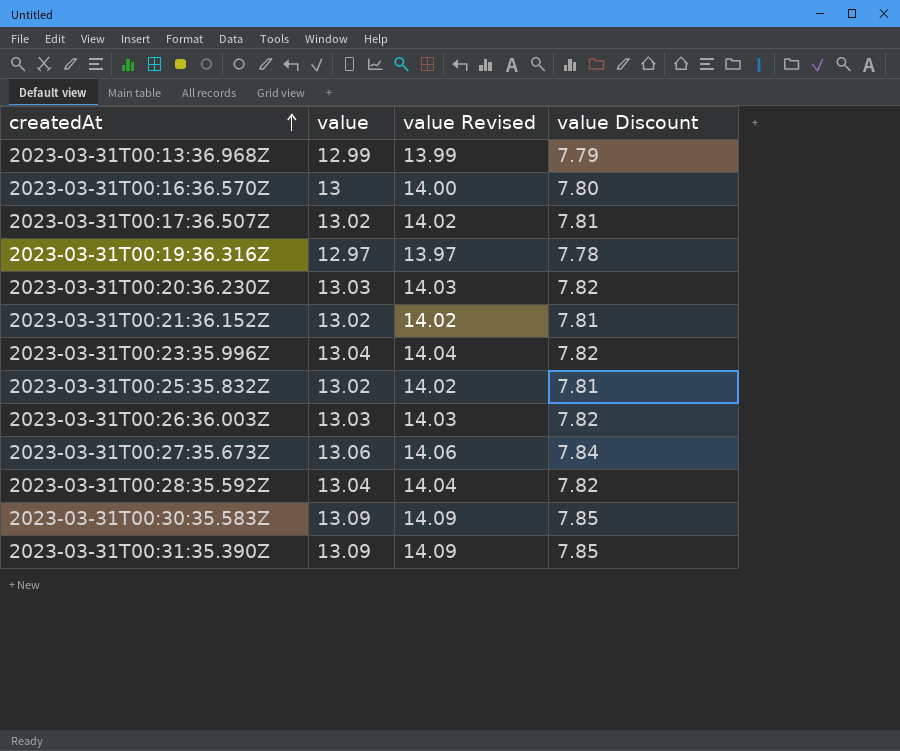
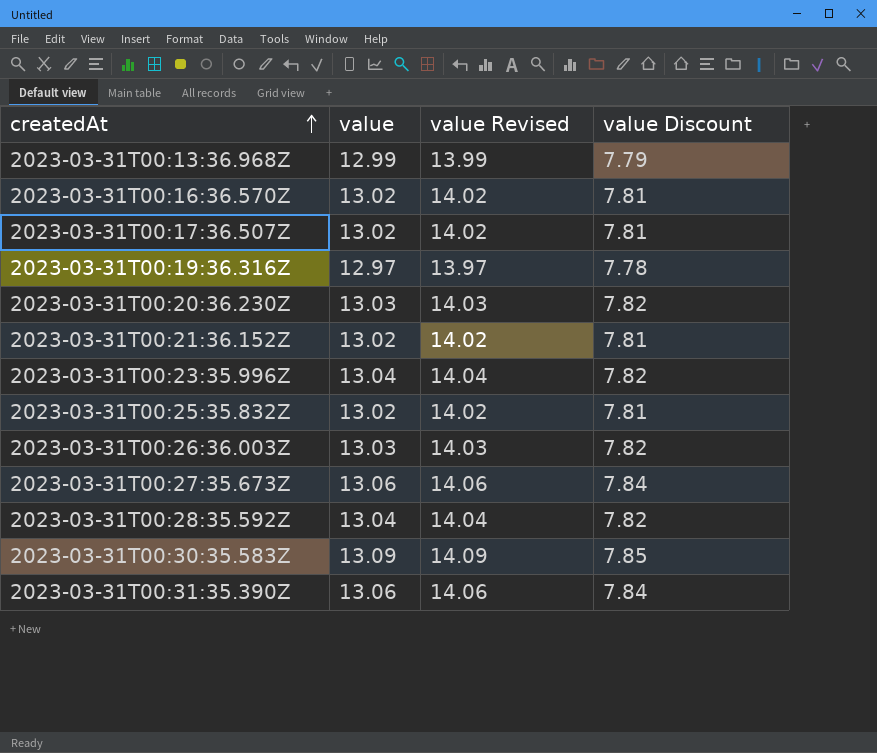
2023-03-31T00:16:36.570Z | value: 13 -> 13.02
2023-03-31T00:16:36.570Z | value Revised: 14.00 -> 14.02
2023-03-31T00:16:36.570Z | value Discount: 7.80 -> 7.81
2023-03-31T00:31:35.390Z | value: 13.09 -> 13.06
2023-03-31T00:31:35.390Z | value Revised: 14.09 -> 14.06
2023-03-31T00:31:35.390Z | value Discount: 7.85 -> 7.84

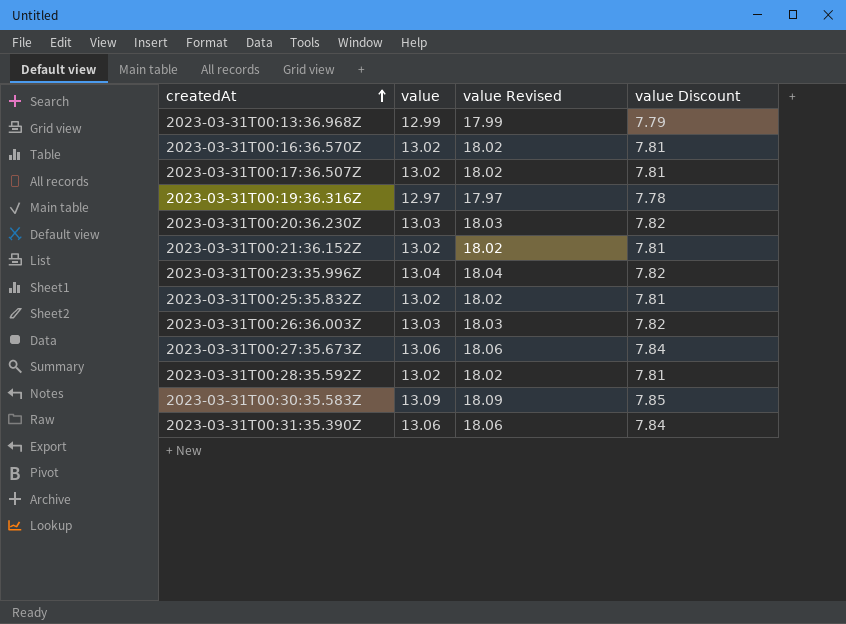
column value Revised | formula: [value] + 1 -> [value] + 5
2023-03-31T00:28:35.592Z | value: 13.04 -> 13.02
2023-03-31T00:28:35.592Z | value Discount: 7.82 -> 7.81

